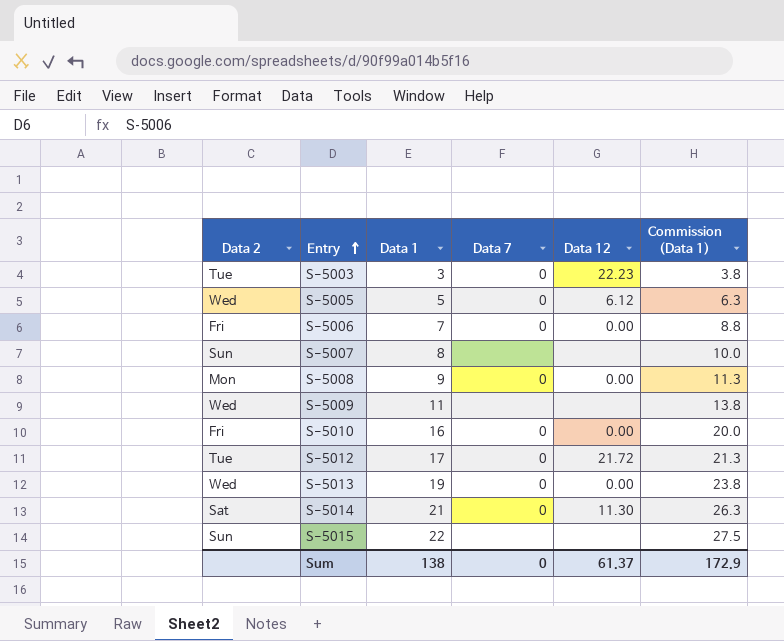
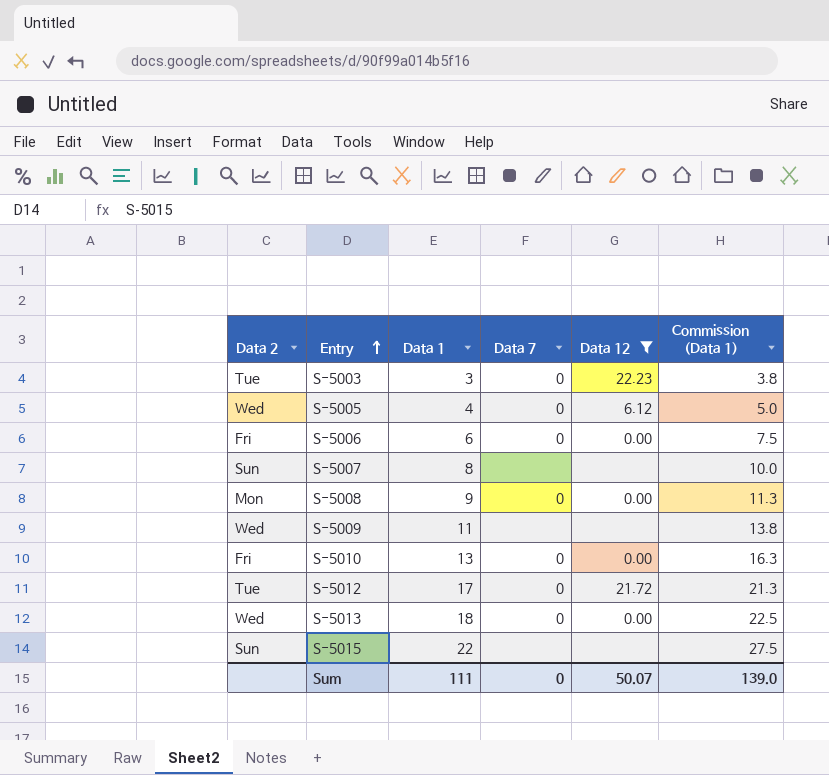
filter: none -> Data 12 != 11.30
S-5005 | Data 1: 5 -> 4
S-5005 | Commission (Data 1): 6.3 -> 5.0
S-5006 | Data 1: 7 -> 6
S-5006 | Commission (Data 1): 8.8 -> 7.5
S-5010 | Data 1: 16 -> 13
S-5010 | Commission (Data 1): 20.0 -> 16.3
S-5013 | Data 1: 19 -> 18
S-5013 | Commission (Data 1): 23.8 -> 22.5
Sum | Data 1: 138 -> 111
Sum | Data 12: 61.37 -> 50.07
Sum | Commission (Data 1): 172.9 -> 139.0

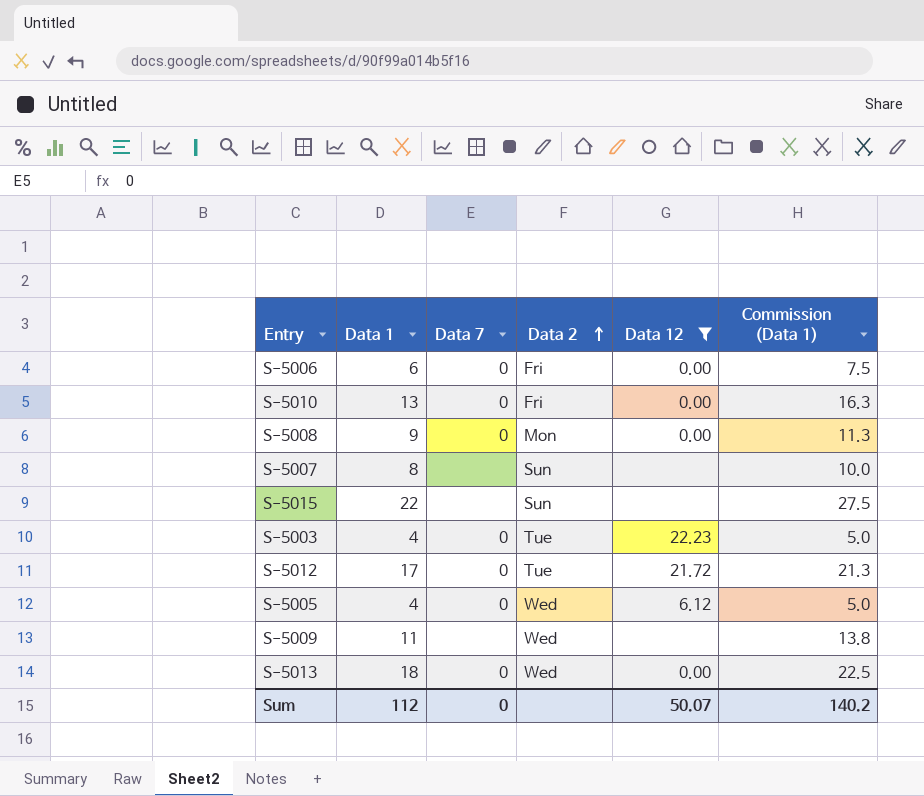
row order: Entry ascending -> Data 2 ascending
column Data 2 | position: 1 -> 4
S-5003 | Data 1: 3 -> 4
S-5003 | Commission (Data 1): 3.8 -> 5.0
Sum | Data 1: 111 -> 112
Sum | Commission (Data 1): 139.0 -> 140.2

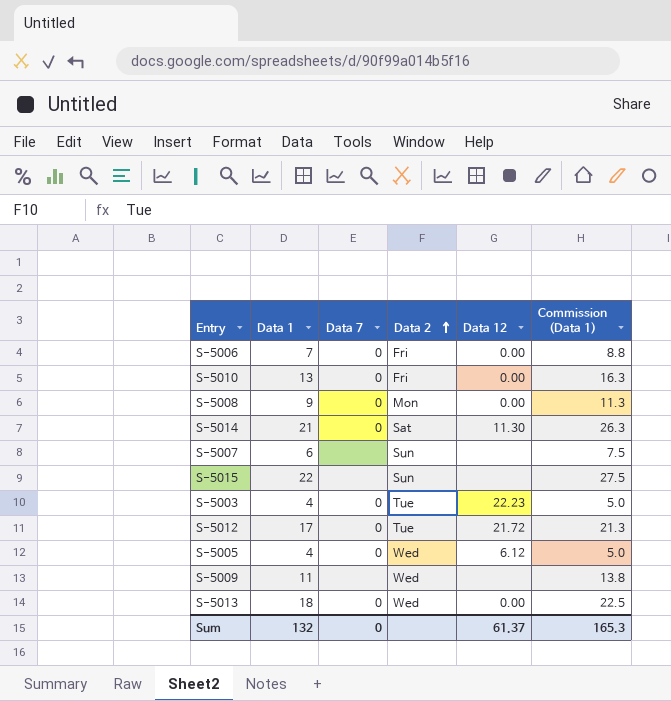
filter: Data 12 != 11.30 -> none
S-5006 | Data 1: 6 -> 7
S-5006 | Commission (Data 1): 7.5 -> 8.8
S-5007 | Data 1: 8 -> 6
S-5007 | Commission (Data 1): 10.0 -> 7.5
Sum | Data 1: 112 -> 132
Sum | Data 12: 50.07 -> 61.37
Sum | Commission (Data 1): 140.2 -> 165.3

